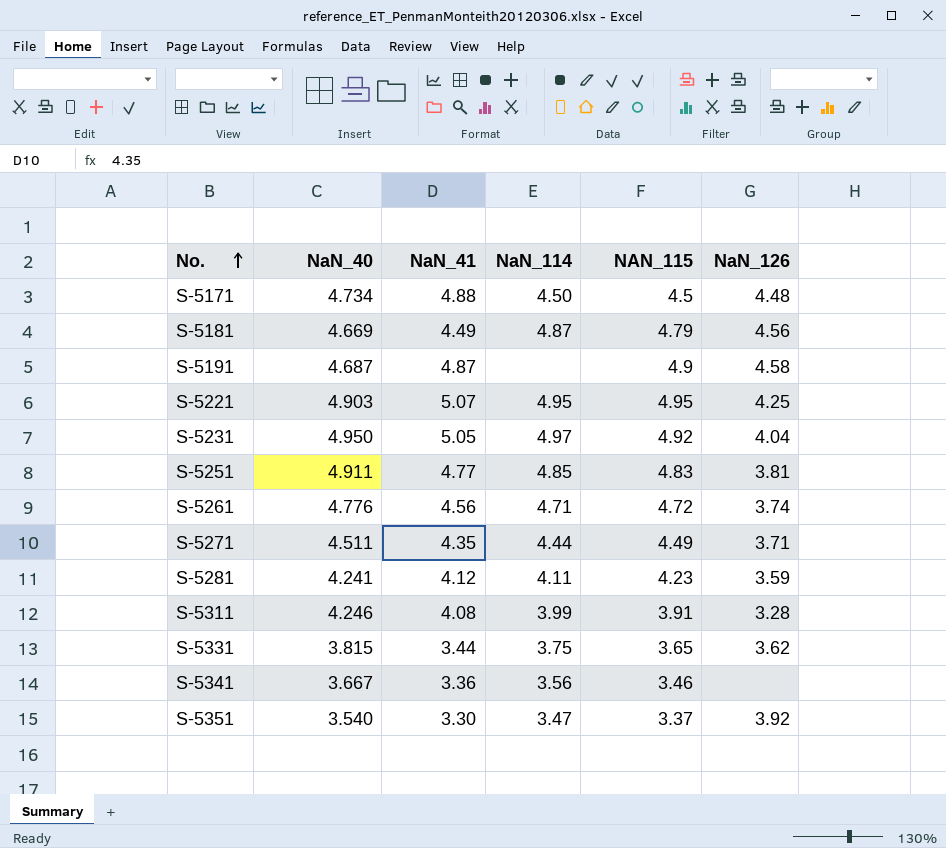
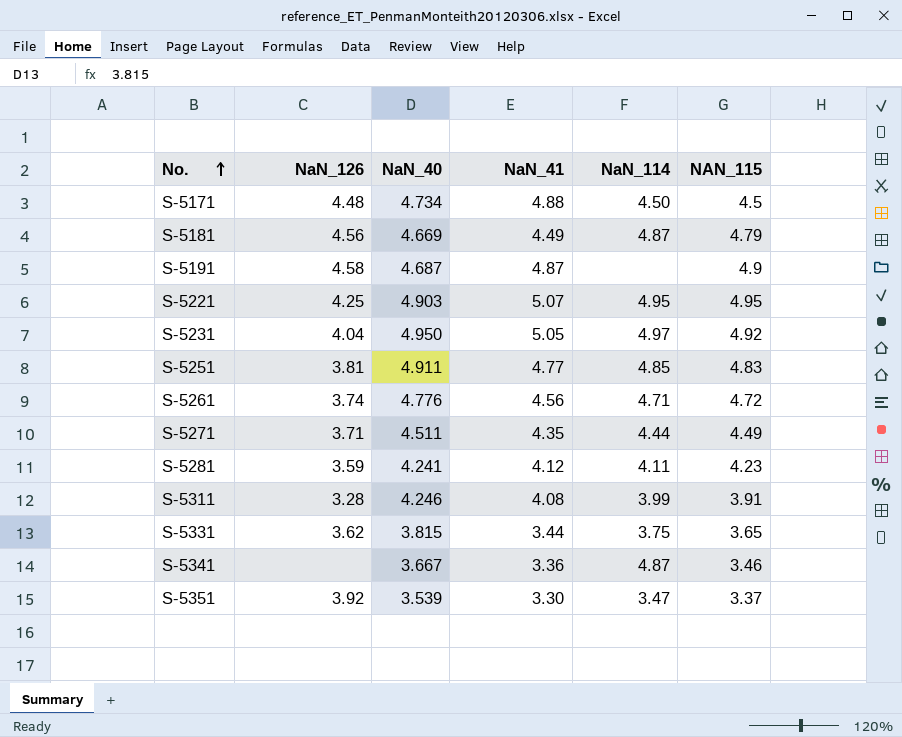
column NaN_126 | position: 6 -> 2
S-5341 | NaN_114: 3.56 -> 4.87
S-5351 | NaN_40: 3.540 -> 3.539

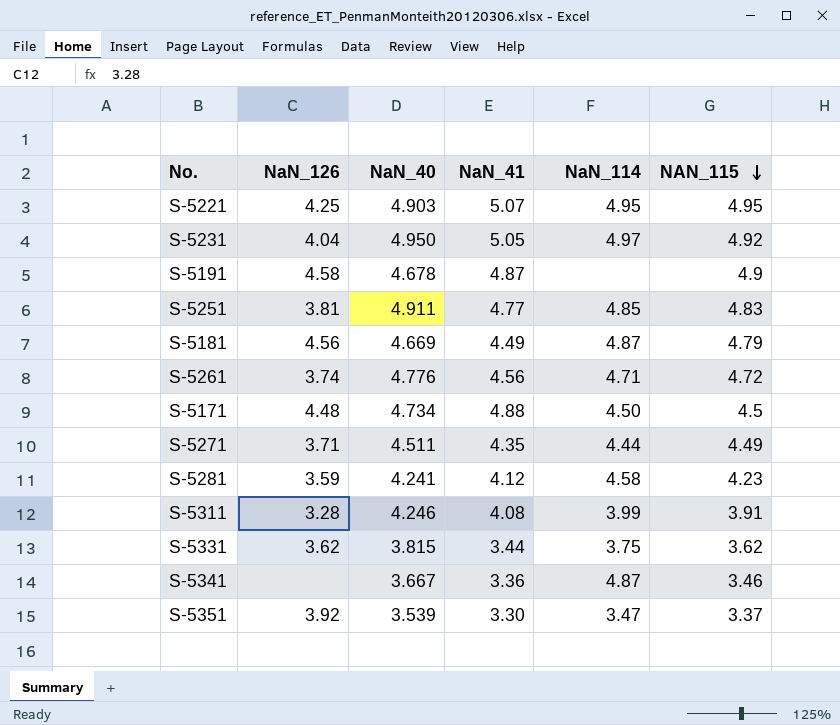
row order: No. ascending -> NAN_115 descending
S-5191 | NaN_40: 4.687 -> 4.678
S-5281 | NaN_114: 4.11 -> 4.58
S-5331 | NAN_115: 3.65 -> 3.62

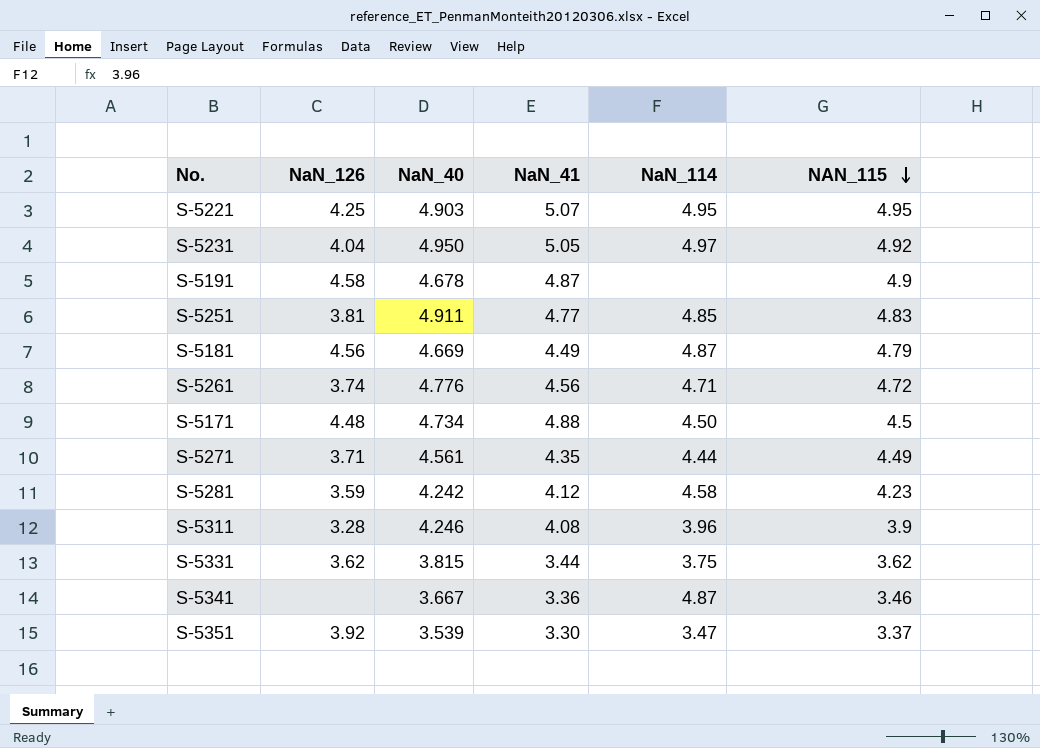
S-5271 | NaN_40: 4.511 -> 4.561
S-5281 | NaN_40: 4.241 -> 4.242
S-5311 | NaN_114: 3.99 -> 3.96
S-5311 | NAN_115: 3.91 -> 3.9

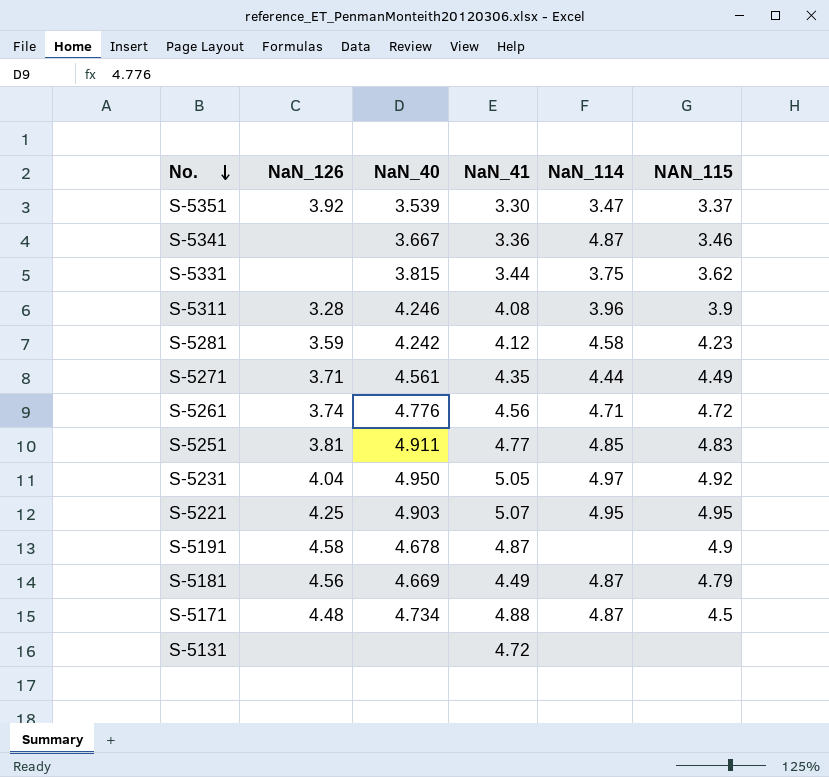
row order: NAN_115 descending -> No. descending
S-5331 | NaN_126: 3.62 -> none
S-5171 | NaN_114: 4.50 -> 4.87
row S-5131: none -> none | none | 4.72 | none | none

